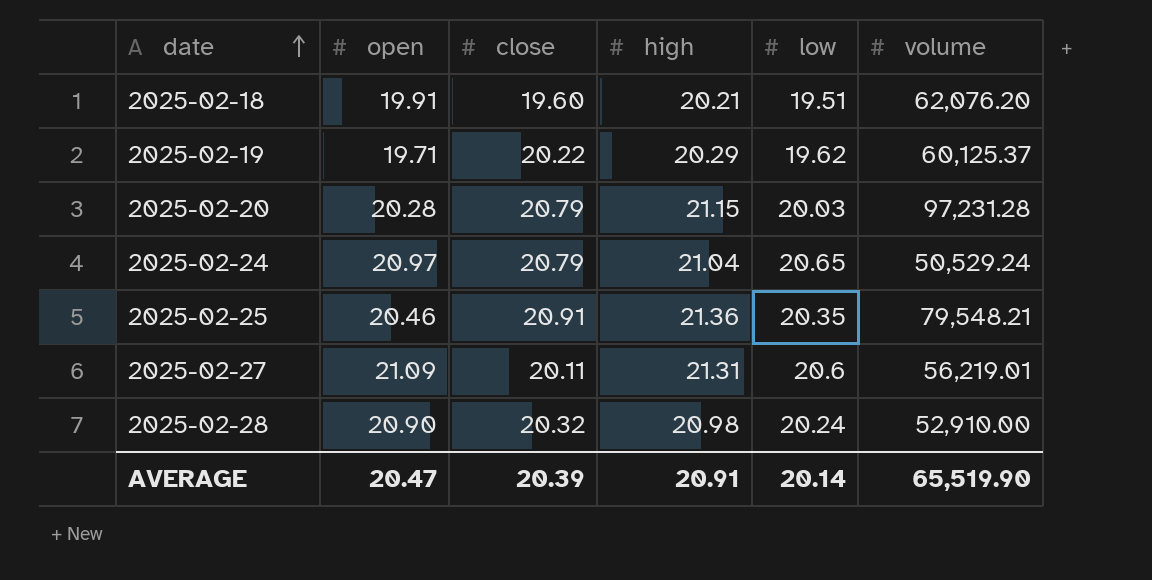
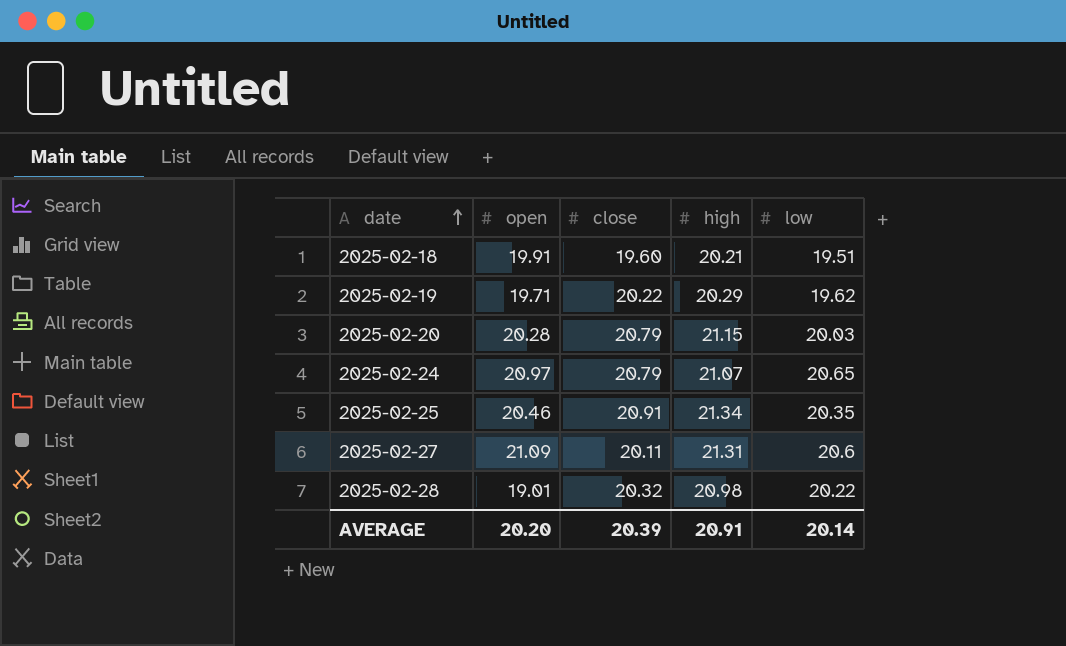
column volume | position: 6 -> none
2025-02-24 | high: 21.04 -> 21.07
2025-02-25 | high: 21.36 -> 21.34
2025-02-28 | open: 20.90 -> 19.01
2025-02-28 | low: 20.24 -> 20.22
AVERAGE | open: 20.47 -> 20.20

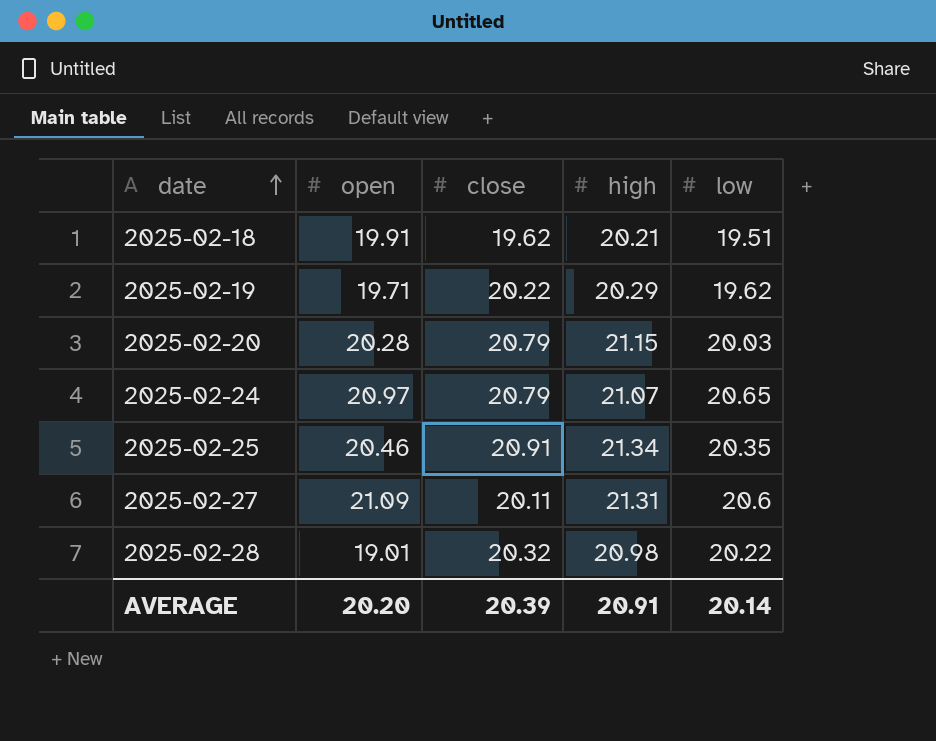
2025-02-18 | close: 19.60 -> 19.62

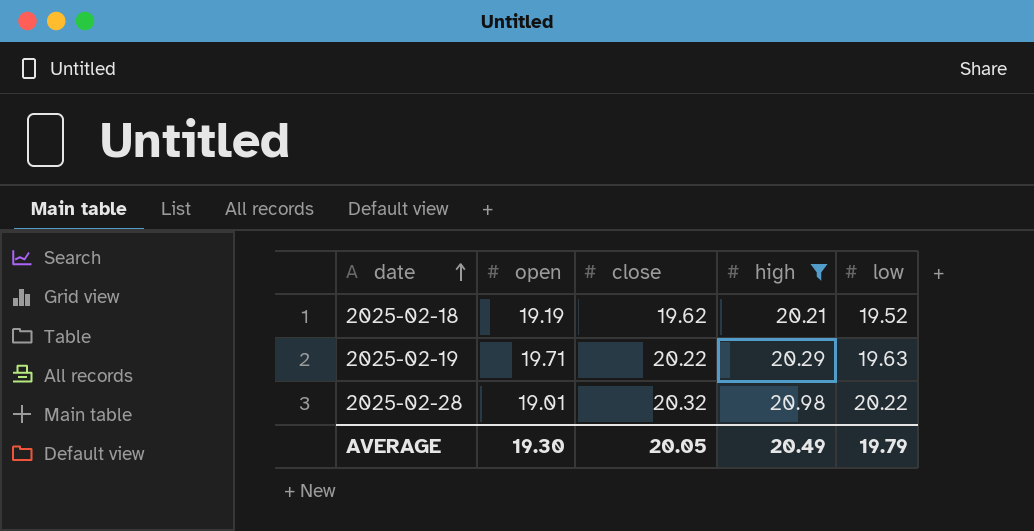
filter: none -> high <= 20.98
2025-02-18 | open: 19.91 -> 19.19
2025-02-18 | low: 19.51 -> 19.52
2025-02-19 | low: 19.62 -> 19.63
AVERAGE | open: 20.20 -> 19.30
AVERAGE | close: 20.39 -> 20.05
AVERAGE | high: 20.91 -> 20.49
AVERAGE | low: 20.14 -> 19.79

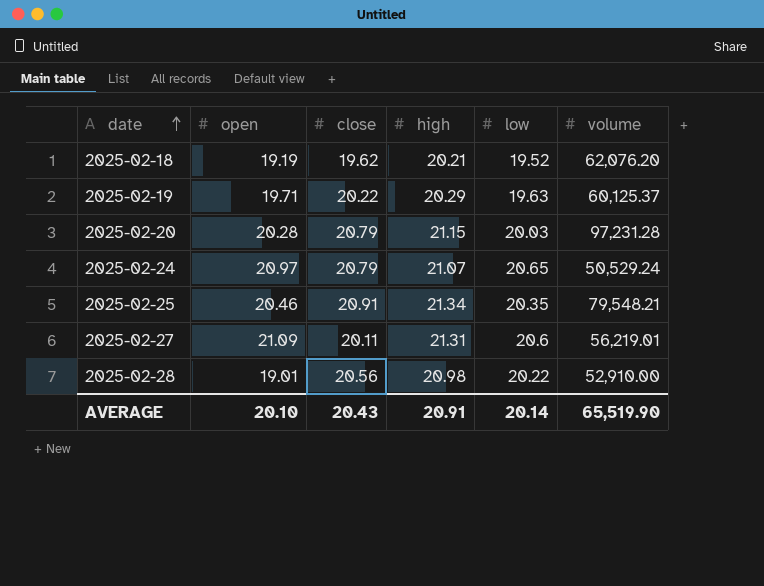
filter: high <= 20.98 -> none
column volume | position: none -> 6
2025-02-28 | close: 20.32 -> 20.56
AVERAGE | open: 19.30 -> 20.10
AVERAGE | close: 20.05 -> 20.43
AVERAGE | high: 20.49 -> 20.91
AVERAGE | low: 19.79 -> 20.14

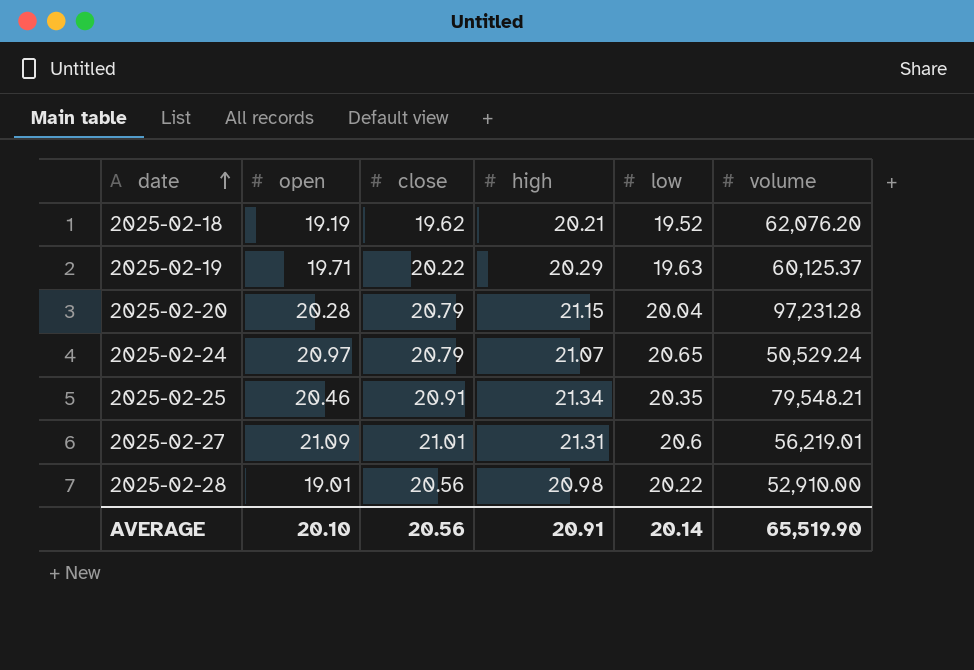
2025-02-20 | low: 20.03 -> 20.04
2025-02-27 | close: 20.11 -> 21.01
AVERAGE | close: 20.43 -> 20.56

